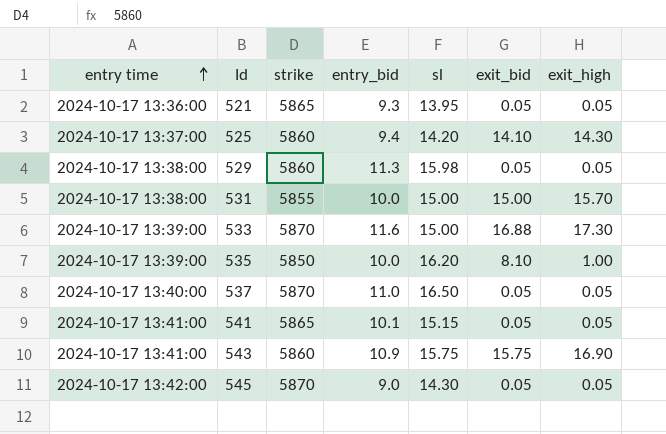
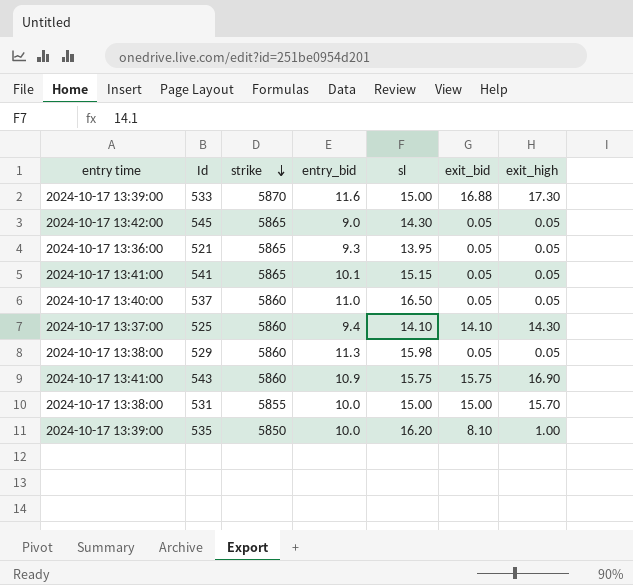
row order: entry time ascending -> strike descending
545 | strike: 5870 -> 5865
537 | strike: 5870 -> 5860
525 | sl: 14.20 -> 14.10

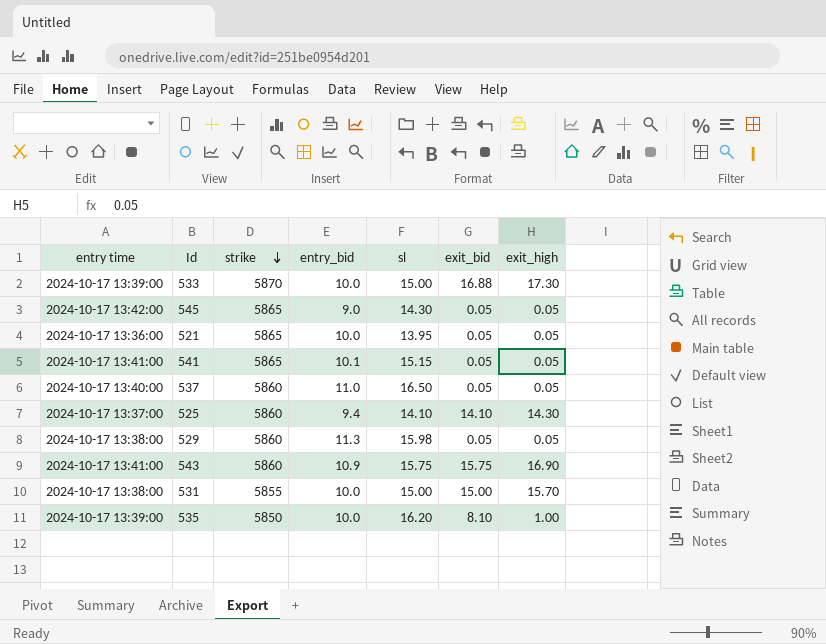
533 | entry_bid: 11.6 -> 10.0
521 | entry_bid: 9.3 -> 10.0

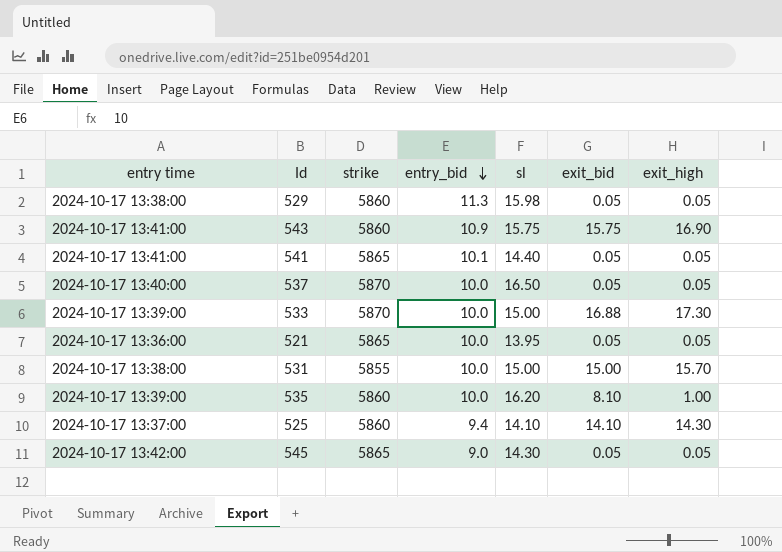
row order: strike descending -> entry_bid descending
541 | sl: 15.15 -> 14.40
537 | strike: 5860 -> 5870
537 | entry_bid: 11.0 -> 10.0
535 | strike: 5850 -> 5860

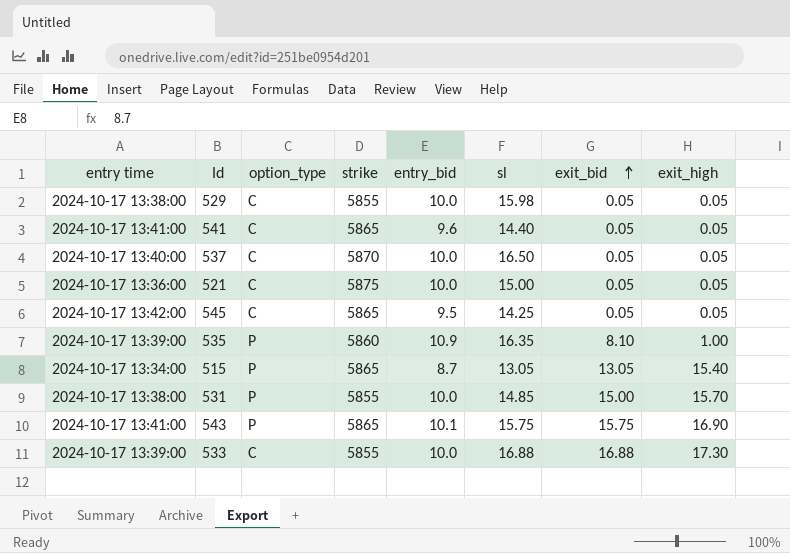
row order: entry_bid descending -> exit_bid ascending
column option_type | position: none -> 3
row 525: 2024-10-17 13:37:00 | 5860 | 9.4 | 14.10 | 14.10 | 14.30 -> none
529 | strike: 5860 -> 5855
529 | entry_bid: 11.3 -> 10.0
541 | entry_bid: 10.1 -> 9.6
521 | strike: 5865 -> 5875
521 | sl: 13.95 -> 15.00
545 | entry_bid: 9.0 -> 9.5
545 | sl: 14.30 -> 14.25
535 | entry_bid: 10.0 -> 10.9
535 | sl: 16.20 -> 16.35
row 515: none -> 2024-10-17 13:34:00 | P | 5865 | 8.7 | 13.05 | 13.05 | 15.40
531 | sl: 15.00 -> 14.85
543 | strike: 5860 -> 5865
543 | entry_bid: 10.9 -> 10.1
533 | strike: 5870 -> 5855
533 | sl: 15.00 -> 16.88

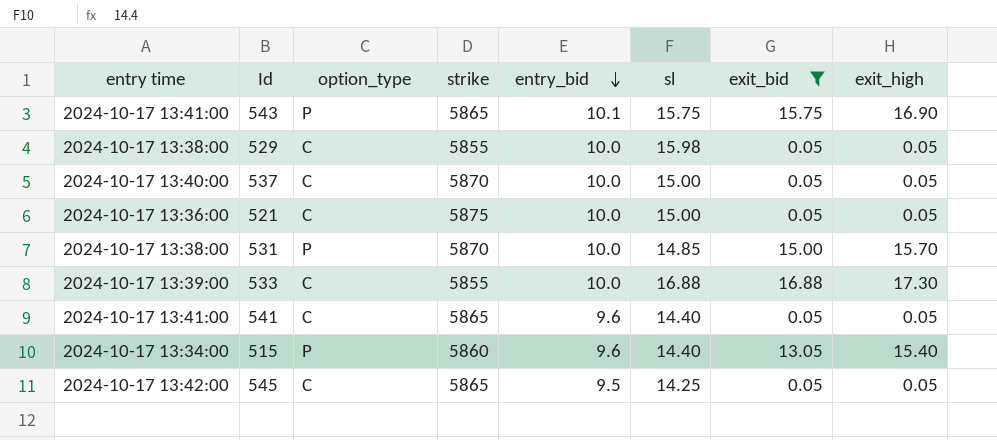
filter: none -> exit_bid != 8.10
row order: exit_bid ascending -> entry_bid descending
537 | sl: 16.50 -> 15.00
531 | strike: 5855 -> 5870
515 | strike: 5865 -> 5860
515 | entry_bid: 8.7 -> 9.6
515 | sl: 13.05 -> 14.40

